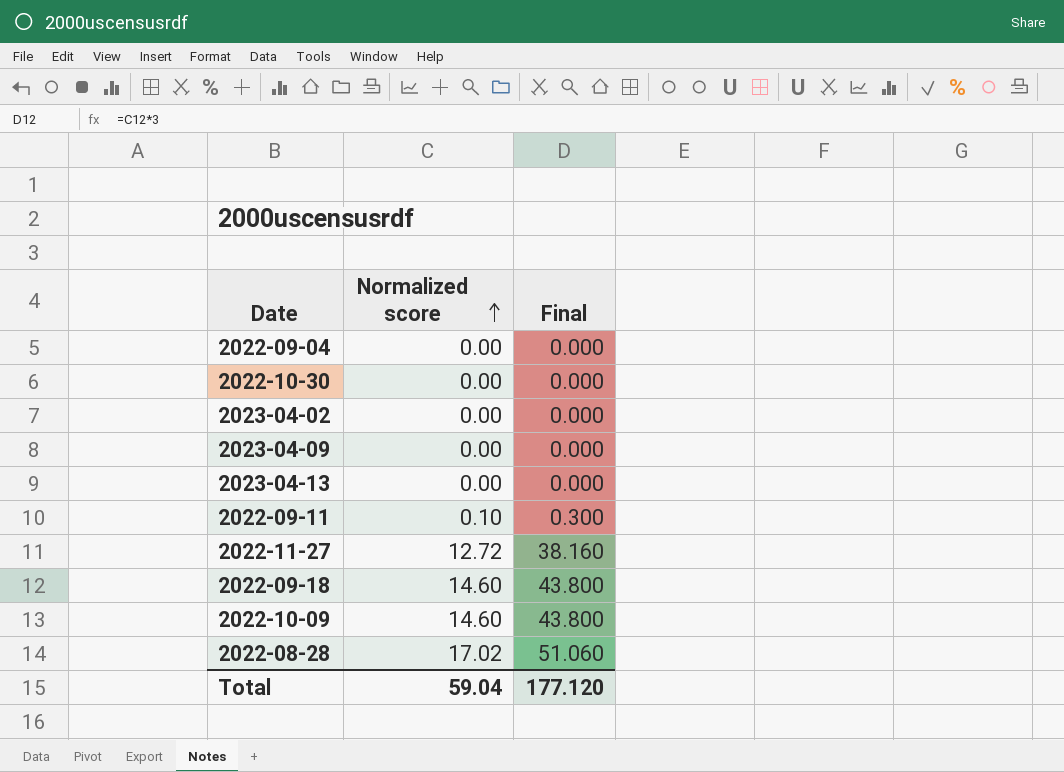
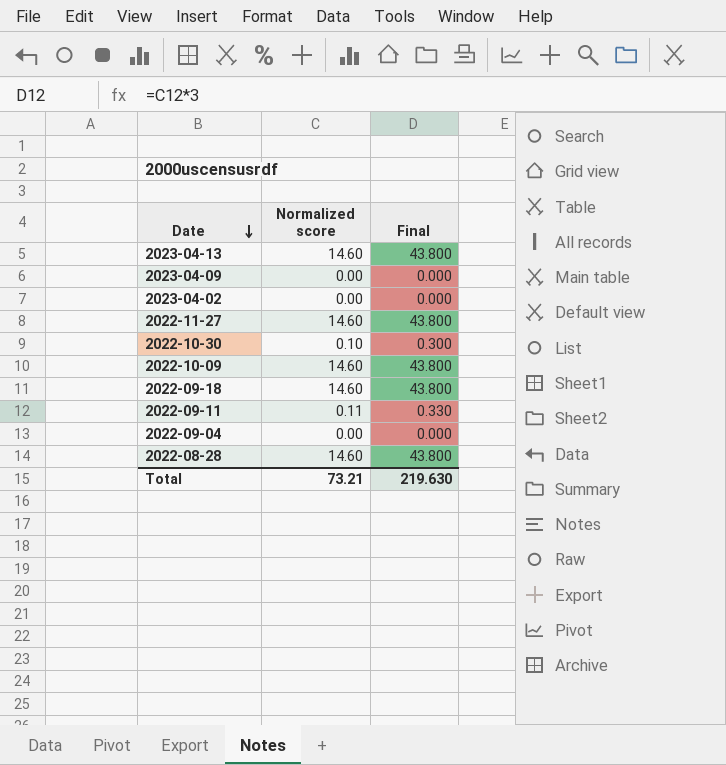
row order: Normalized score ascending -> Date descending
2023-04-13 | Normalized score: 0.00 -> 14.60
2023-04-13 | Final: 0.000 -> 43.800
2022-11-27 | Normalized score: 12.72 -> 14.60
2022-11-27 | Final: 38.160 -> 43.800
2022-10-30 | Normalized score: 0.00 -> 0.10
2022-10-30 | Final: 0.000 -> 0.300
2022-09-11 | Normalized score: 0.10 -> 0.11
2022-09-11 | Final: 0.300 -> 0.330
2022-08-28 | Normalized score: 17.02 -> 14.60
2022-08-28 | Final: 51.060 -> 43.800
Total | Normalized score: 59.04 -> 73.21
Total | Final: 177.120 -> 219.630

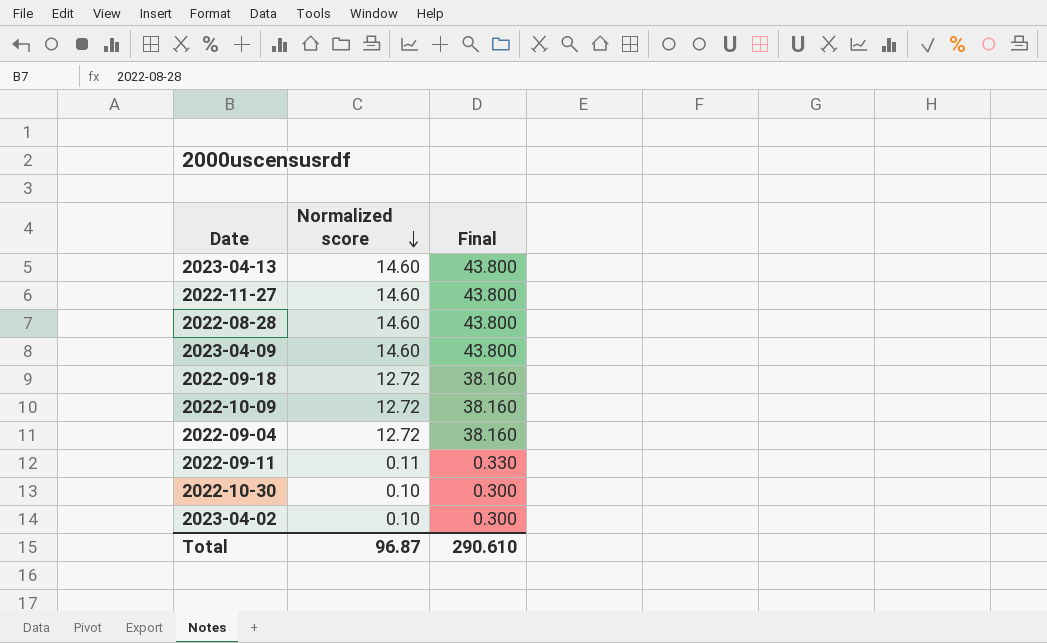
row order: Date descending -> Normalized score descending
2023-04-09 | Normalized score: 0.00 -> 14.60
2023-04-09 | Final: 0.000 -> 43.800
2022-09-18 | Normalized score: 14.60 -> 12.72
2022-09-18 | Final: 43.800 -> 38.160
2022-10-09 | Normalized score: 14.60 -> 12.72
2022-10-09 | Final: 43.800 -> 38.160
2022-09-04 | Normalized score: 0.00 -> 12.72
2022-09-04 | Final: 0.000 -> 38.160
2023-04-02 | Normalized score: 0.00 -> 0.10
2023-04-02 | Final: 0.000 -> 0.300
Total | Normalized score: 73.21 -> 96.87
Total | Final: 219.630 -> 290.610

